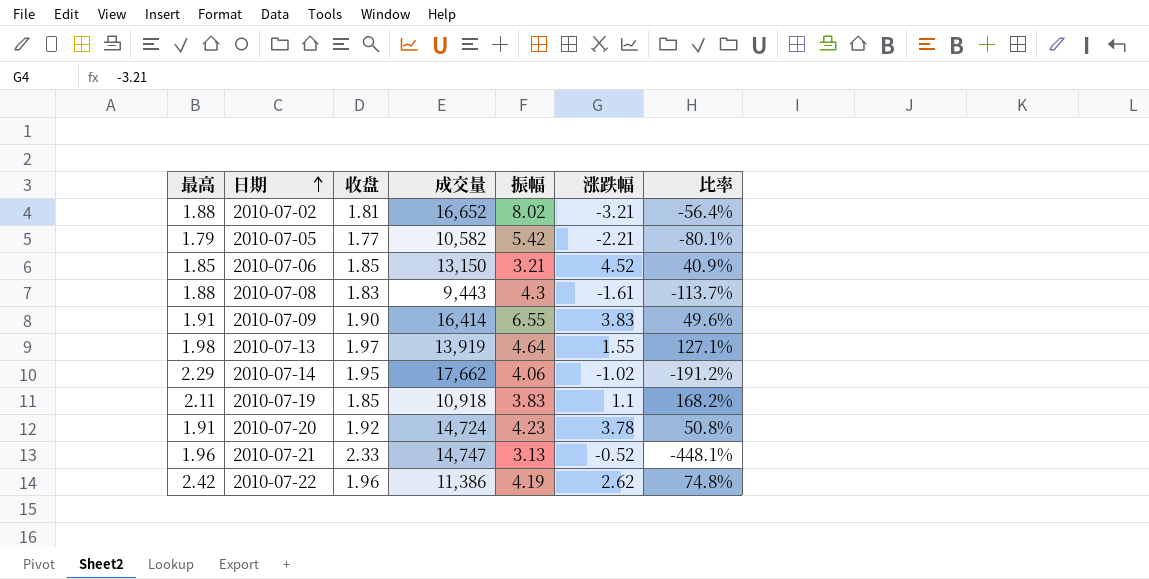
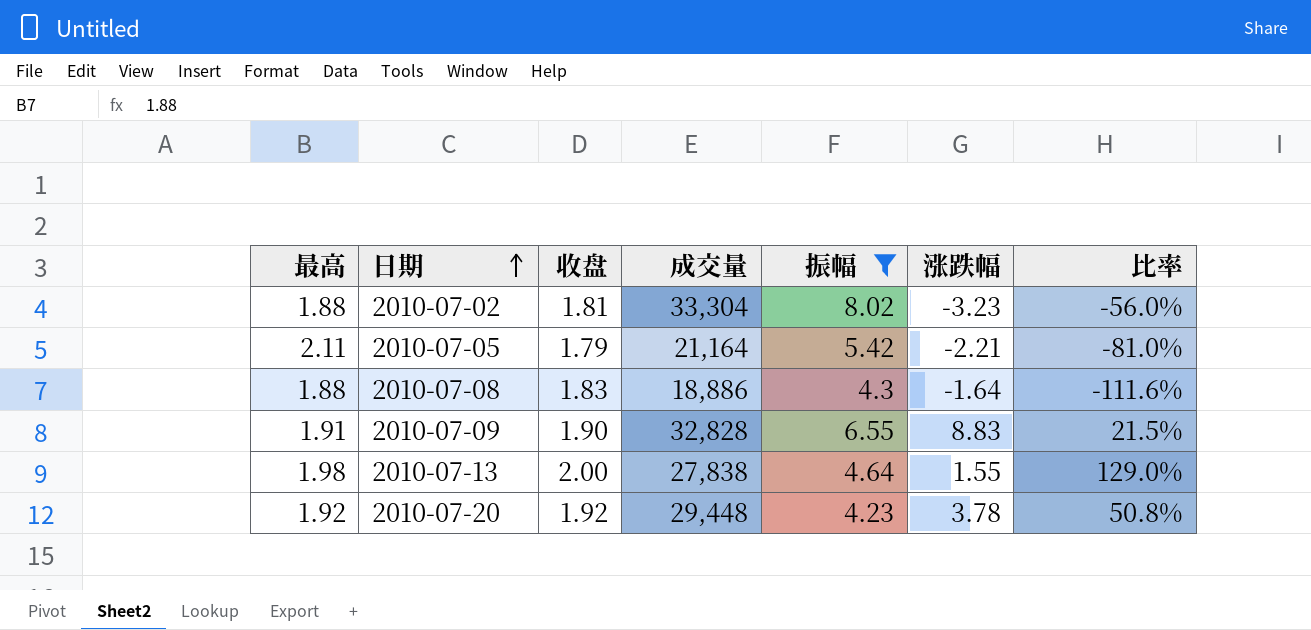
filter: none -> 振幅 >= 4.23
2010-07-02 | 成交量: 16,652 -> 33,304
2010-07-02 | 涨跌幅: -3.21 -> -3.23
2010-07-02 | 比率: -56.4% -> -56.0%
2010-07-05 | 最高: 1.79 -> 2.11
2010-07-05 | 收盘: 1.77 -> 1.79
2010-07-05 | 成交量: 10,582 -> 21,164
2010-07-05 | 比率: -80.1% -> -81.0%
2010-07-08 | 成交量: 9,443 -> 18,886
2010-07-08 | 涨跌幅: -1.61 -> -1.64
2010-07-08 | 比率: -113.7% -> -111.6%
2010-07-09 | 成交量: 16,414 -> 32,828
2010-07-09 | 涨跌幅: 3.83 -> 8.83
2010-07-09 | 比率: 49.6% -> 21.5%
2010-07-13 | 收盘: 1.97 -> 2.00
2010-07-13 | 成交量: 13,919 -> 27,838
2010-07-13 | 比率: 127.1% -> 129.0%
2010-07-20 | 最高: 1.91 -> 1.92
2010-07-20 | 成交量: 14,724 -> 29,448

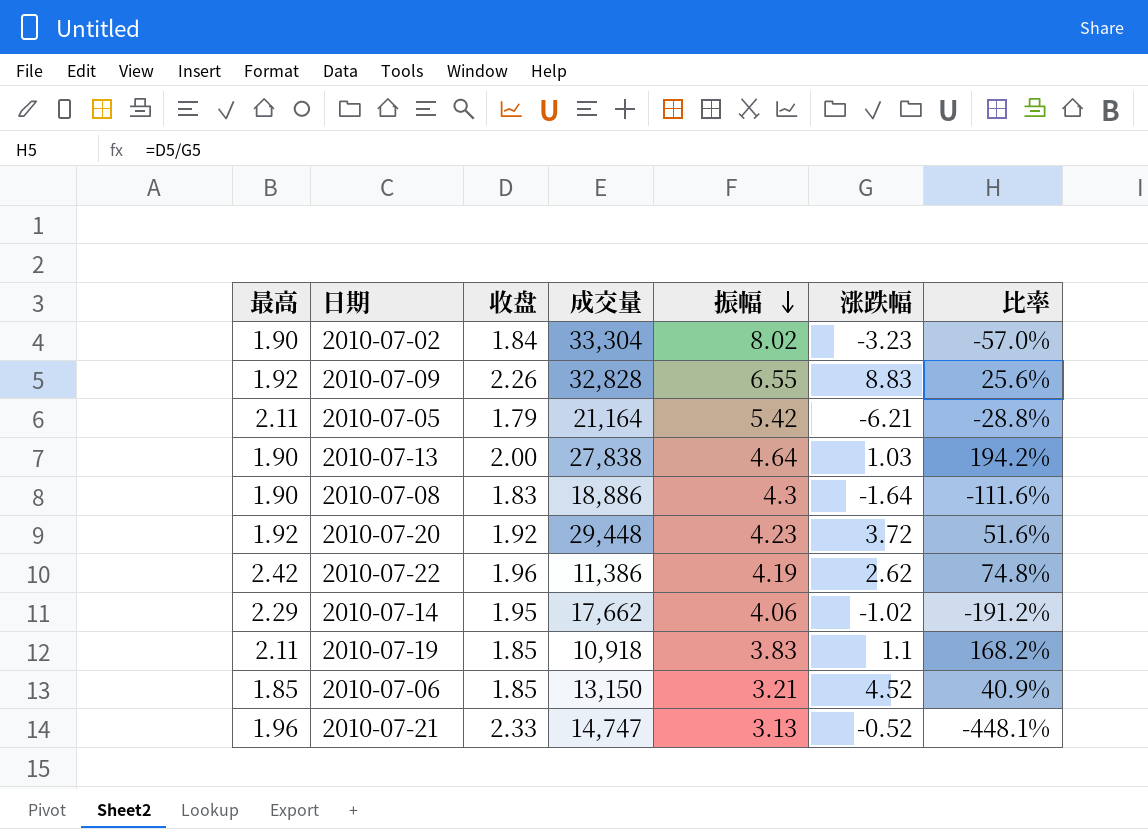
filter: 振幅 >= 4.23 -> none
row order: 日期 ascending -> 振幅 descending
2010-07-02 | 最高: 1.88 -> 1.90
2010-07-02 | 收盘: 1.81 -> 1.84
2010-07-02 | 比率: -56.0% -> -57.0%
2010-07-09 | 最高: 1.91 -> 1.92
2010-07-09 | 收盘: 1.90 -> 2.26
2010-07-09 | 比率: 21.5% -> 25.6%
2010-07-05 | 涨跌幅: -2.21 -> -6.21
2010-07-05 | 比率: -81.0% -> -28.8%
2010-07-13 | 最高: 1.98 -> 1.90
2010-07-13 | 涨跌幅: 1.55 -> 1.03
2010-07-13 | 比率: 129.0% -> 194.2%
2010-07-08 | 最高: 1.88 -> 1.90
2010-07-20 | 涨跌幅: 3.78 -> 3.72
2010-07-20 | 比率: 50.8% -> 51.6%

